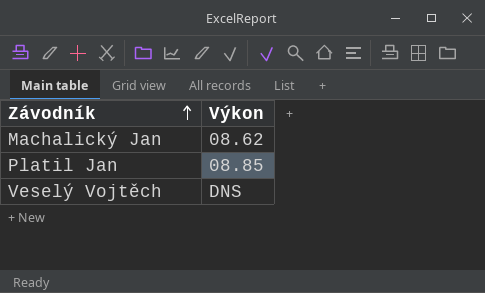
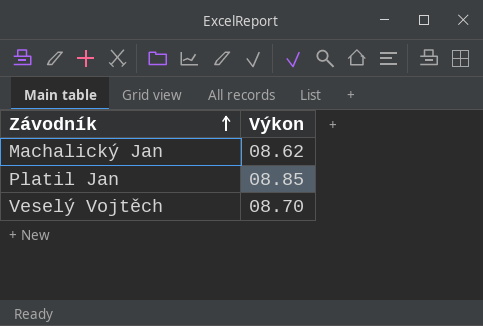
Veselý Vojtěch | Výkon: DNS -> 08.70

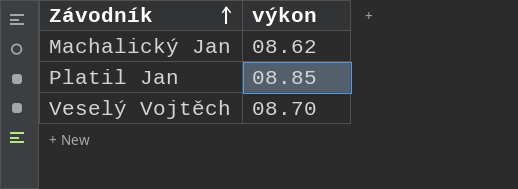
column name: Výkon -> výkon

